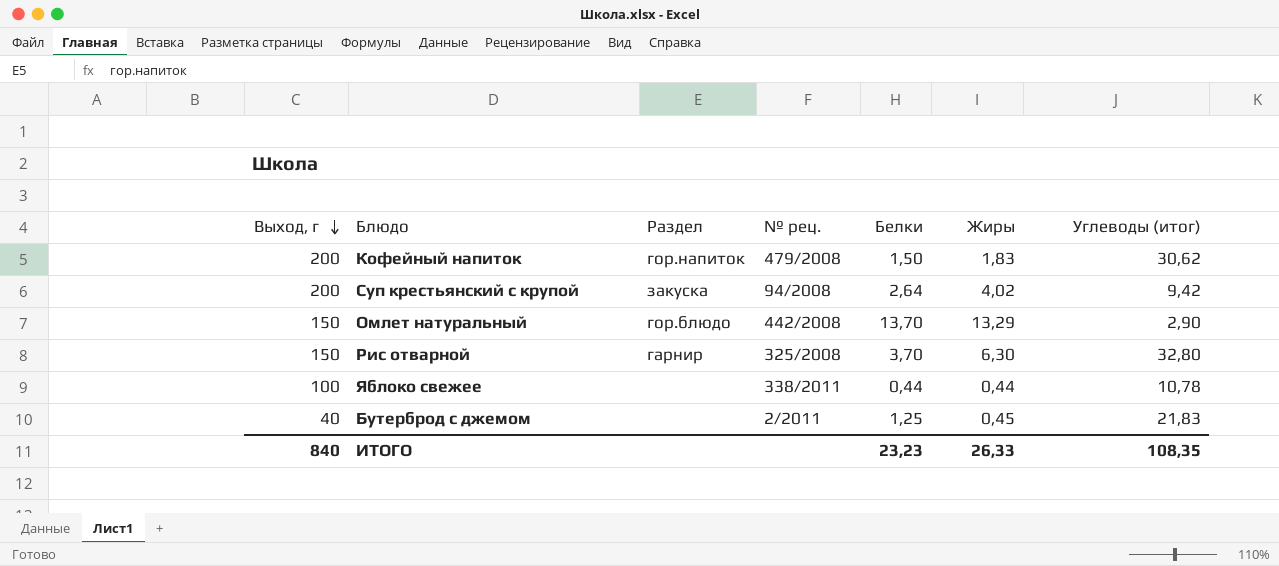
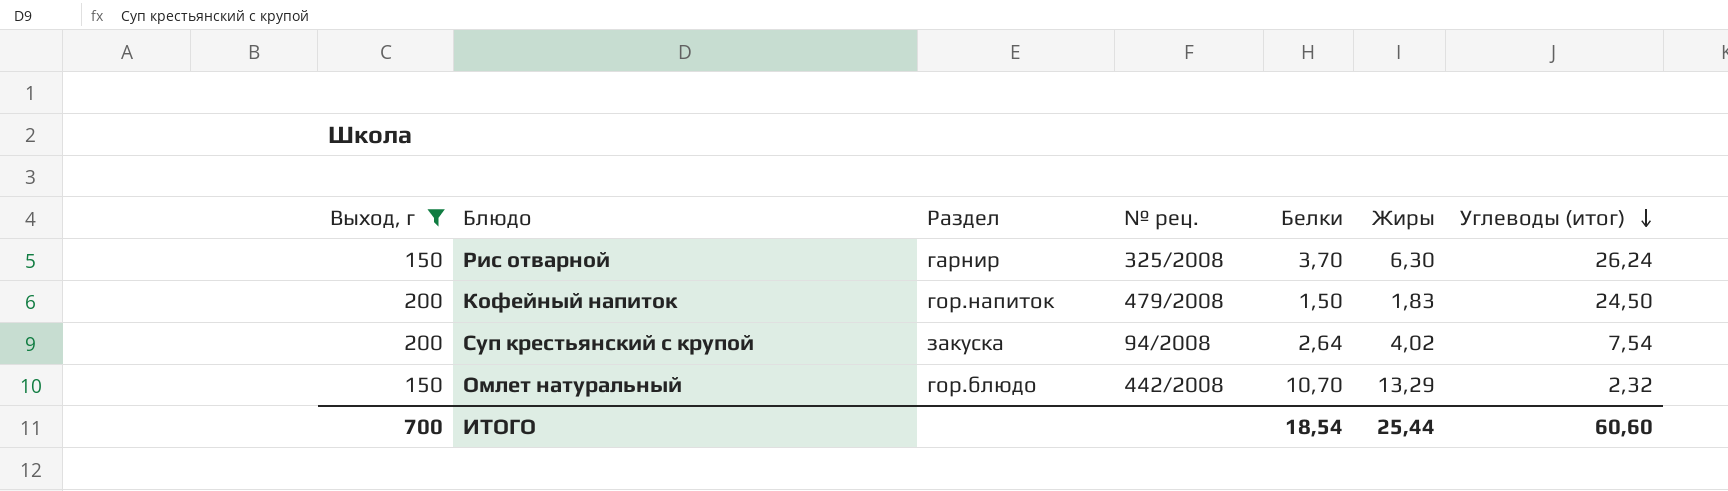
filter: none -> Выход, г >= 150
row order: Выход, г descending -> Углеводы (итог) descending
Рис отварной | Углеводы (итог): 32,80 -> 26,24
Кофейный напиток | Углеводы (итог): 30,62 -> 24,50
Суп крестьянский с крупой | Углеводы (итог): 9,42 -> 7,54
Омлет натуральный | Белки: 13,70 -> 10,70
Омлет натуральный | Углеводы (итог): 2,90 -> 2,32
ИТОГО | Выход, г: 840 -> 700
ИТОГО | Белки: 23,23 -> 18,54
ИТОГО | Жиры: 26,33 -> 25,44
ИТОГО | Углеводы (итог): 108,35 -> 60,60

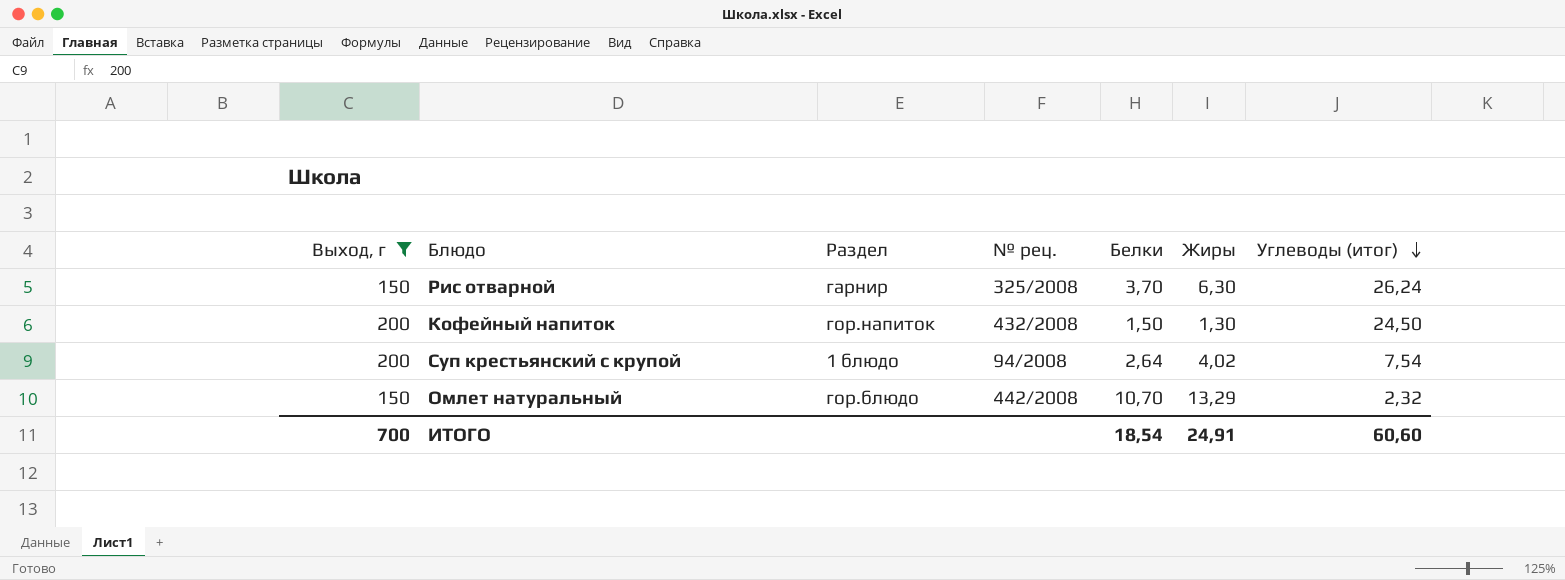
Кофейный напиток | № рец.: 479/2008 -> 432/2008
Кофейный напиток | Жиры: 1,83 -> 1,30
Суп крестьянский с крупой | Раздел: закуска -> 1 блюдо
ИТОГО | Жиры: 25,44 -> 24,91

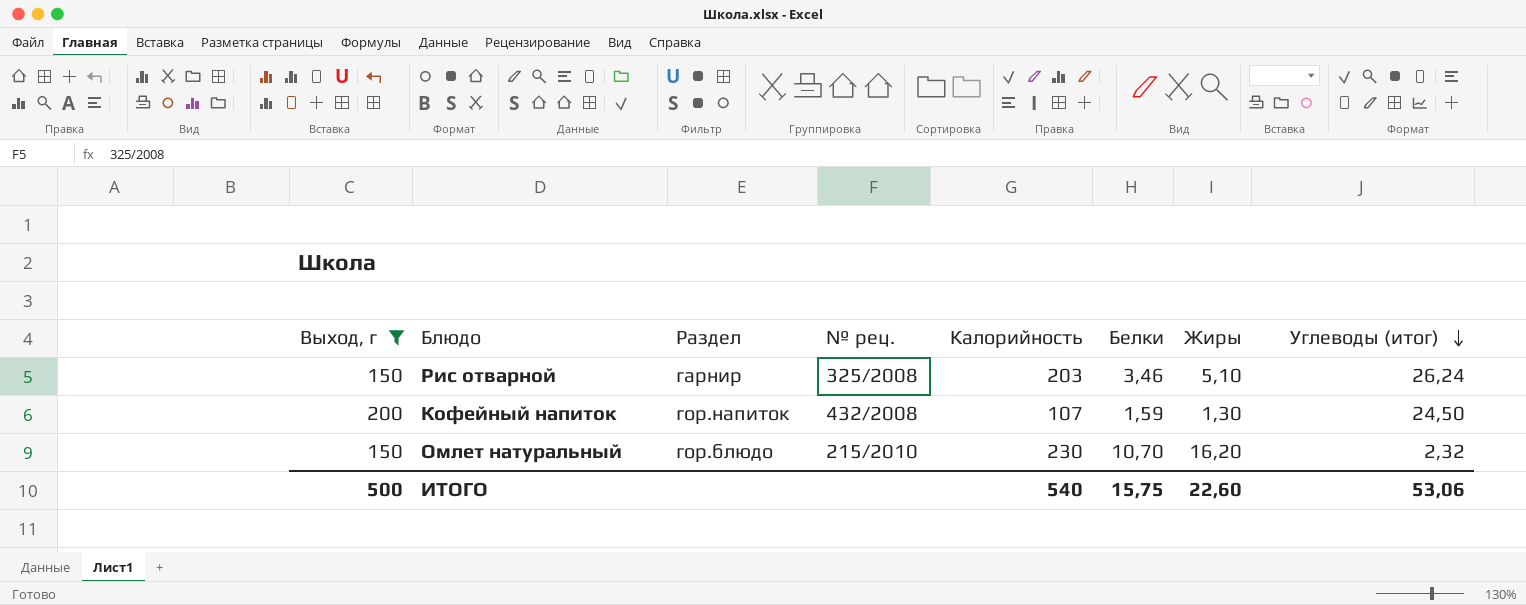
column Калорийность | position: none -> 5
row Суп крестьянский с крупой: 200 | 1 блюдо | 94/2008 | 2,64 | 4,02 | 7,54 -> none
Рис отварной | Белки: 3,70 -> 3,46
Рис отварной | Жиры: 6,30 -> 5,10
Кофейный напиток | Белки: 1,50 -> 1,59
Омлет натуральный | № рец.: 442/2008 -> 215/2010
Омлет натуральный | Жиры: 13,29 -> 16,20
ИТОГО | Выход, г: 700 -> 500
ИТОГО | Белки: 18,54 -> 15,75
ИТОГО | Жиры: 24,91 -> 22,60
ИТОГО | Углеводы (итог): 60,60 -> 53,06

